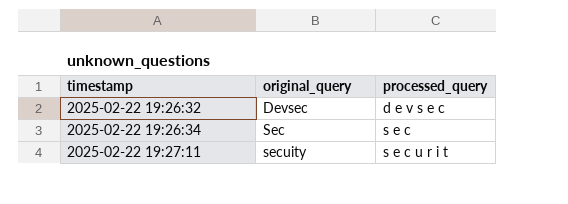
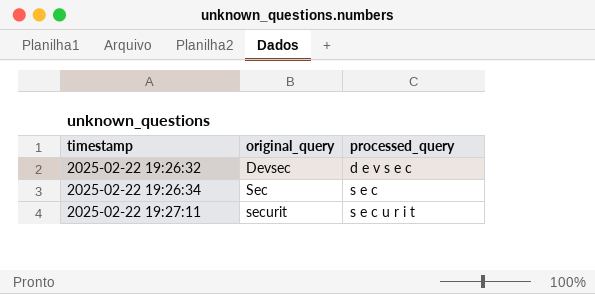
2025-02-22 19:27:11 | original_query: secuity -> securit

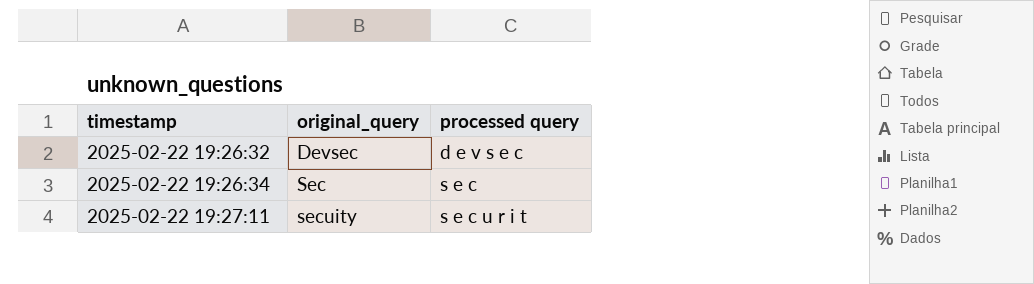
column name: processed_query -> processed query
2025-02-22 19:27:11 | original_query: securit -> secuity

